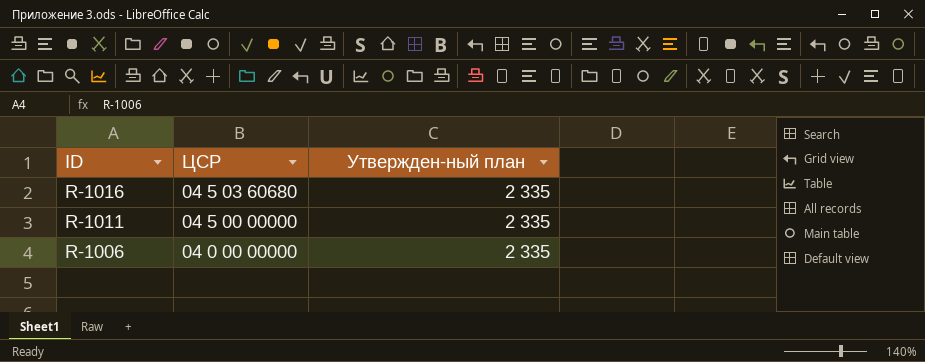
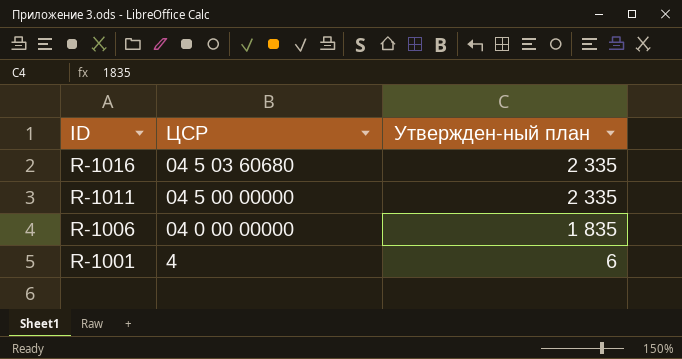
R-1006 | Утвержден-ный план: 2 335 -> 1 835
row R-1001: none -> 4 | 6

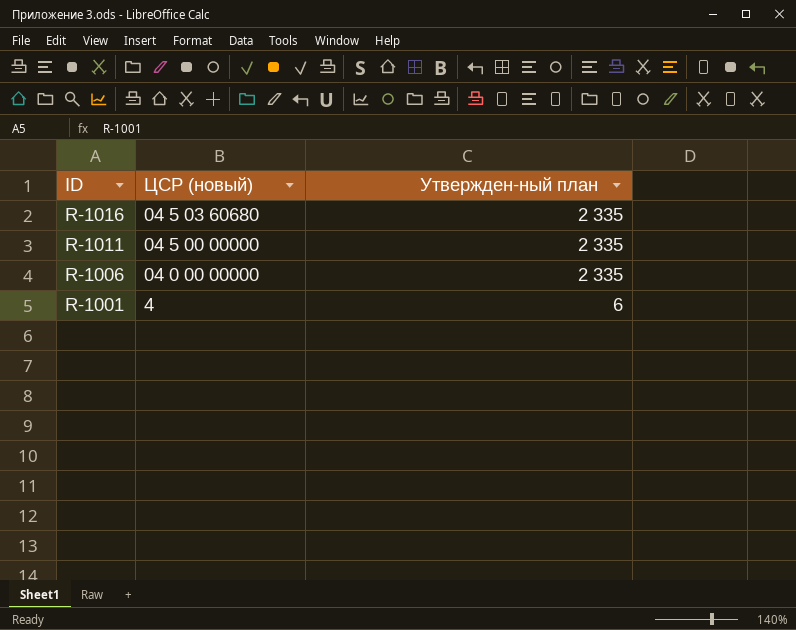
column name: ЦСР -> ЦСР (новый)
R-1006 | Утвержден-ный план: 1 835 -> 2 335

